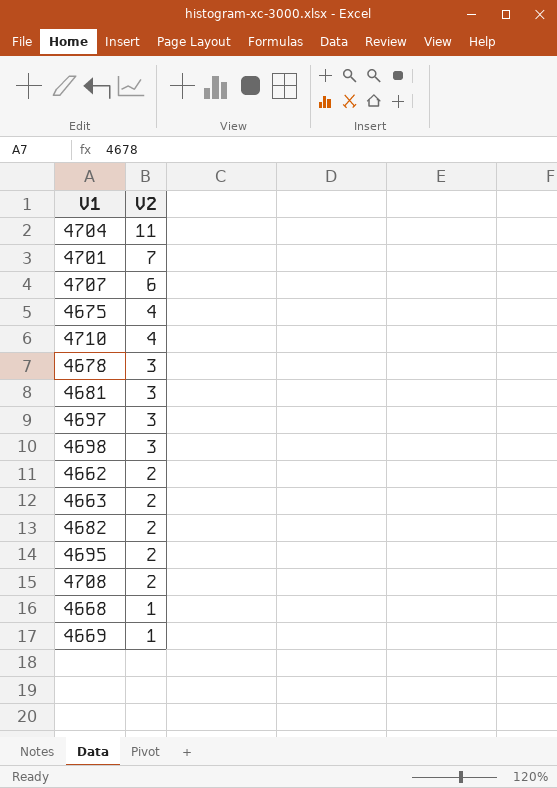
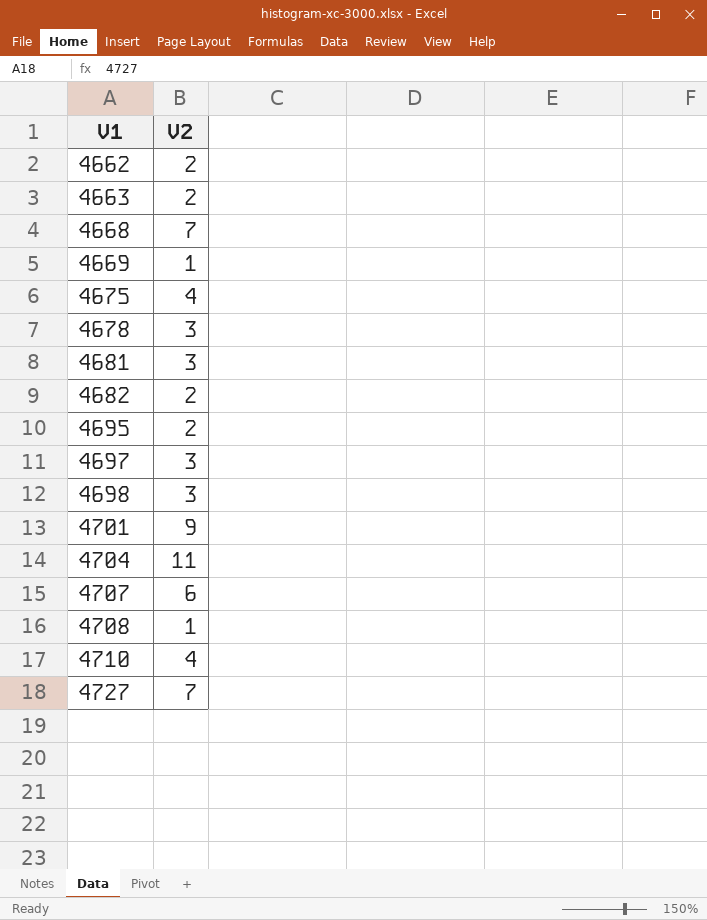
row order: V2 descending -> V1 ascending
4668 | V2: 1 -> 7
4701 | V2: 7 -> 9
4708 | V2: 2 -> 1
row 4727: none -> 7

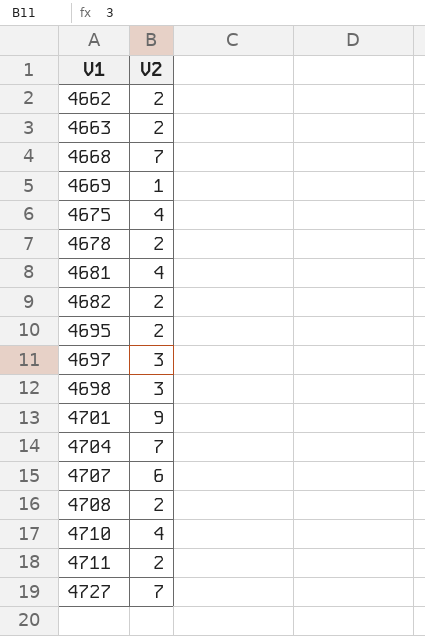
4678 | V2: 3 -> 2
4681 | V2: 3 -> 4
4704 | V2: 11 -> 7
4708 | V2: 1 -> 2
row 4711: none -> 2

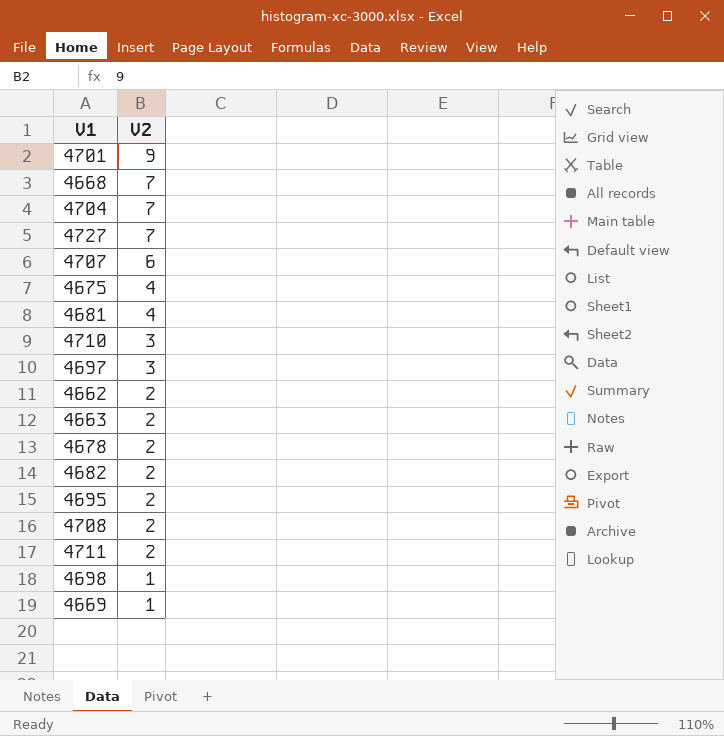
row order: V1 ascending -> V2 descending
4710 | V2: 4 -> 3
4698 | V2: 3 -> 1

